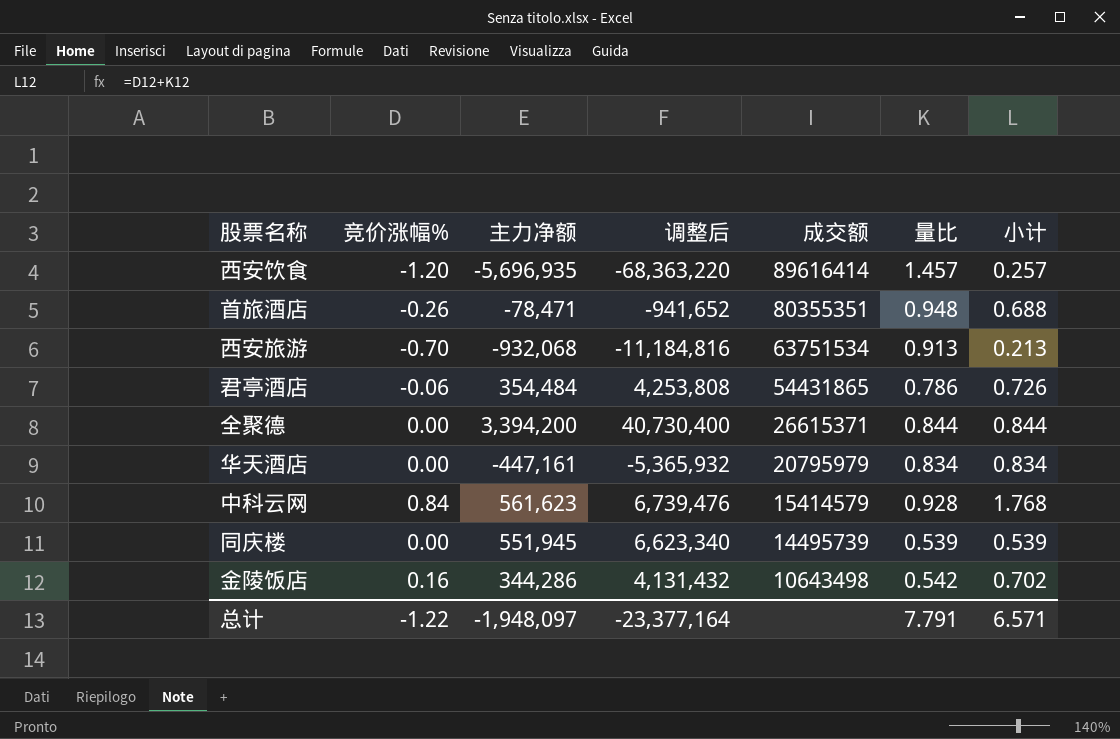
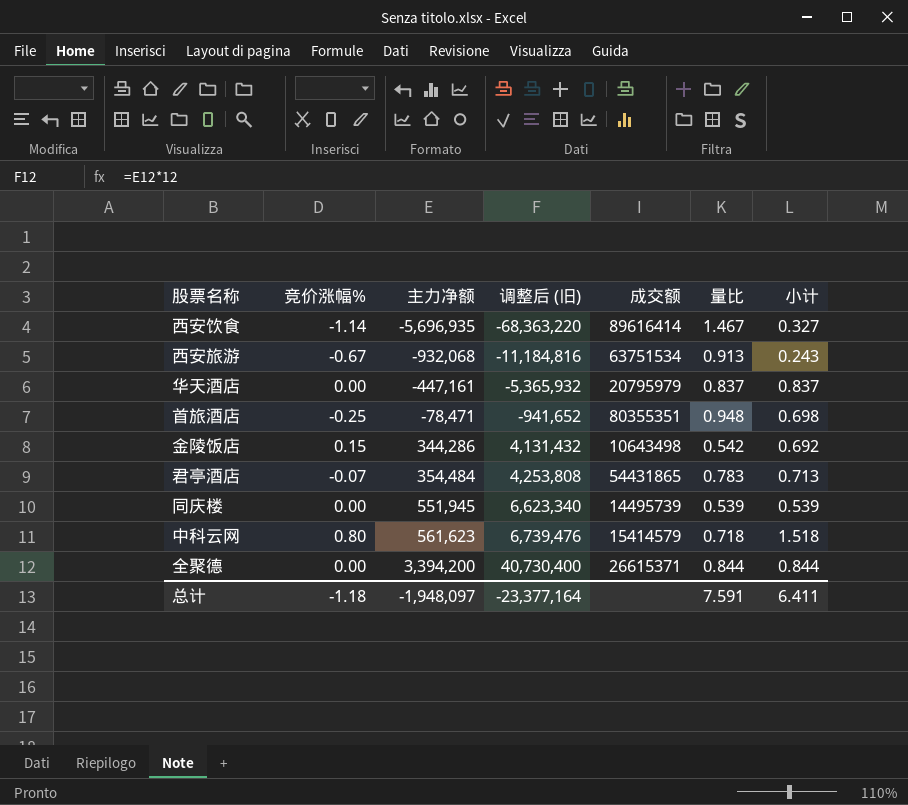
row order: 成交额 descending -> 主力净额 ascending
column name: 调整后 -> 调整后 (旧)
西安饮食 | 竞价涨幅%: -1.20 -> -1.14
西安饮食 | 量比: 1.457 -> 1.467
西安饮食 | 小计: 0.257 -> 0.327
西安旅游 | 竞价涨幅%: -0.70 -> -0.67
西安旅游 | 小计: 0.213 -> 0.243
华天酒店 | 量比: 0.834 -> 0.837
华天酒店 | 小计: 0.834 -> 0.837
首旅酒店 | 竞价涨幅%: -0.26 -> -0.25
首旅酒店 | 小计: 0.688 -> 0.698
金陵饭店 | 竞价涨幅%: 0.16 -> 0.15
金陵饭店 | 小计: 0.702 -> 0.692
君亭酒店 | 竞价涨幅%: -0.06 -> -0.07
君亭酒店 | 量比: 0.786 -> 0.783
君亭酒店 | 小计: 0.726 -> 0.713
中科云网 | 竞价涨幅%: 0.84 -> 0.80
中科云网 | 量比: 0.928 -> 0.718
中科云网 | 小计: 1.768 -> 1.518
总计 | 竞价涨幅%: -1.22 -> -1.18
总计 | 量比: 7.791 -> 7.591
总计 | 小计: 6.571 -> 6.411

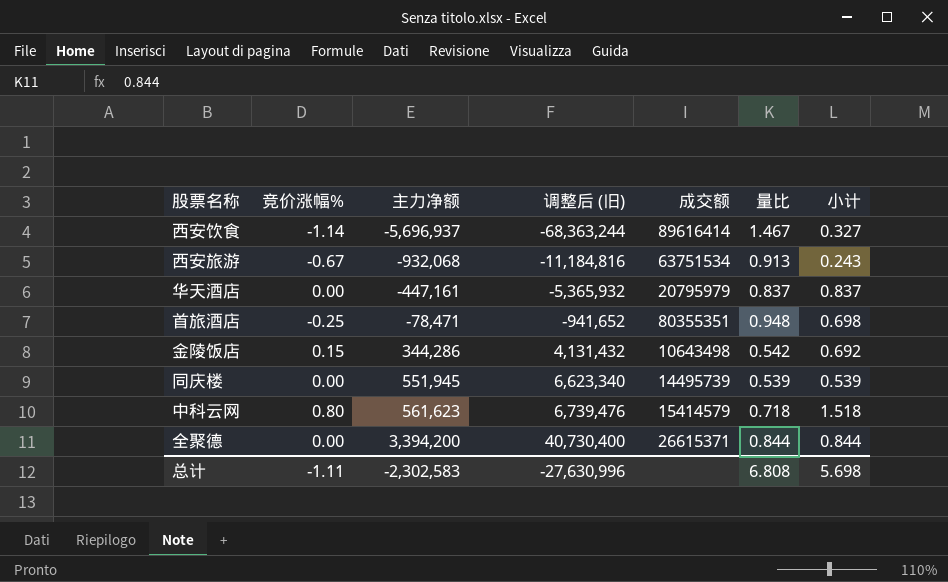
row 君亭酒店: -0.07 | 354,484 | 4,253,808 | 54431865 | 0.783 | 0.713 -> none
西安饮食 | 主力净额: -5,696,935 -> -5,696,937
西安饮食 | 调整后 (旧): -68,363,220 -> -68,363,244
总计 | 竞价涨幅%: -1.18 -> -1.11
总计 | 主力净额: -1,948,097 -> -2,302,583
总计 | 调整后 (旧): -23,377,164 -> -27,630,996
总计 | 量比: 7.591 -> 6.808
总计 | 小计: 6.411 -> 5.698

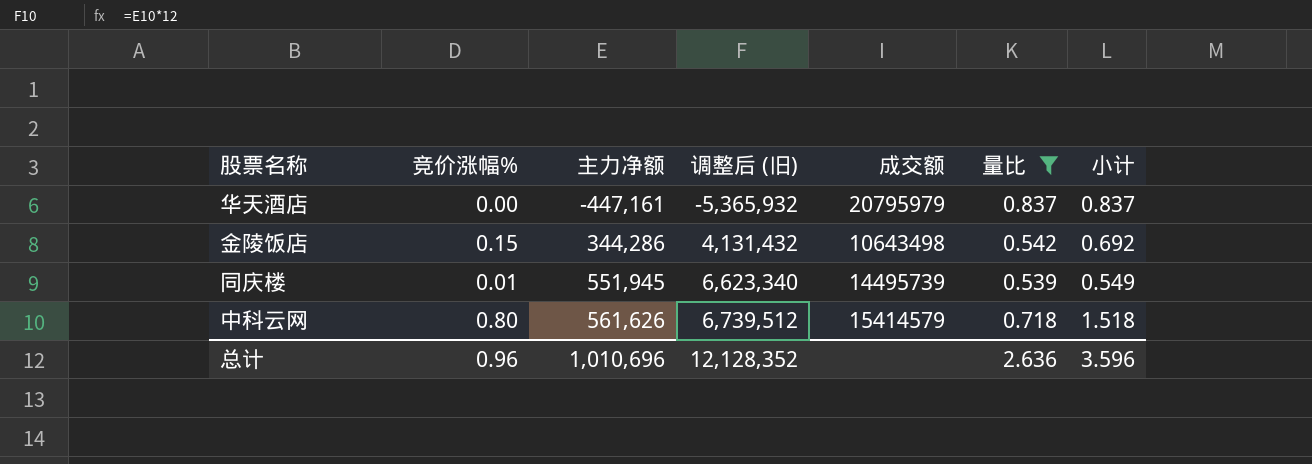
filter: none -> 量比 <= 0.837
同庆楼 | 竞价涨幅%: 0.00 -> 0.01
同庆楼 | 小计: 0.539 -> 0.549
中科云网 | 主力净额: 561,623 -> 561,626
中科云网 | 调整后 (旧): 6,739,476 -> 6,739,512
总计 | 竞价涨幅%: -1.11 -> 0.96
总计 | 主力净额: -2,302,583 -> 1,010,696
总计 | 调整后 (旧): -27,630,996 -> 12,128,352
总计 | 量比: 6.808 -> 2.636
总计 | 小计: 5.698 -> 3.596

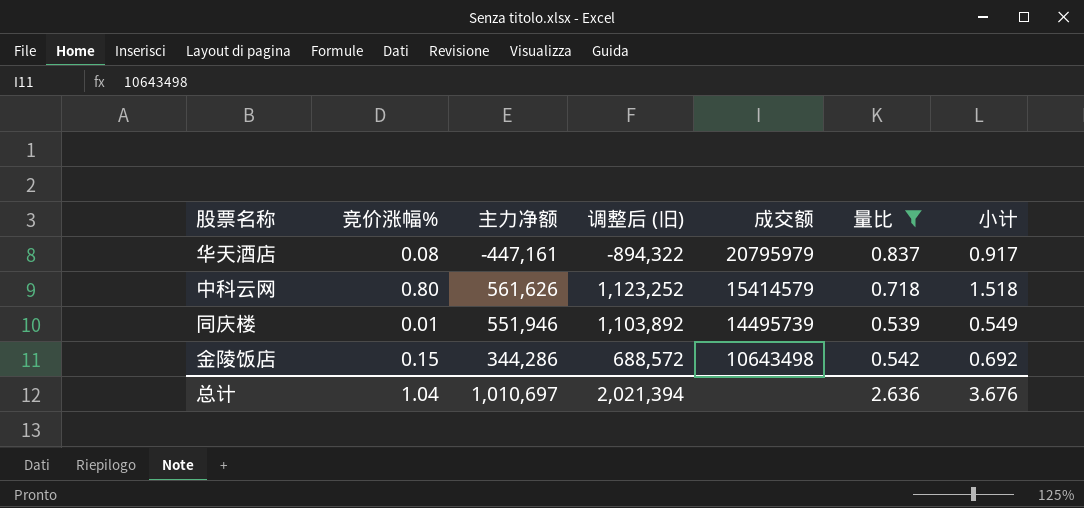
row order: 主力净额 ascending -> 成交额 descending
column 调整后 (旧) | formula: [主力净额] * 12 -> [主力净额] * 2
华天酒店 | 竞价涨幅%: 0.00 -> 0.08
华天酒店 | 小计: 0.837 -> 0.917
同庆楼 | 主力净额: 551,945 -> 551,946
总计 | 竞价涨幅%: 0.96 -> 1.04
总计 | 主力净额: 1,010,696 -> 1,010,697
总计 | 调整后 (旧): 12,128,352 -> 2,021,394
总计 | 小计: 3.596 -> 3.676

